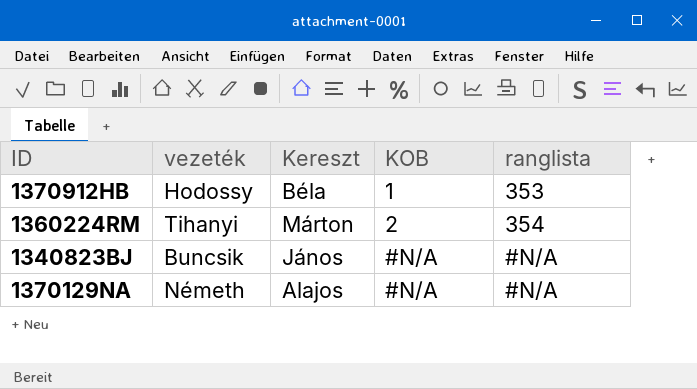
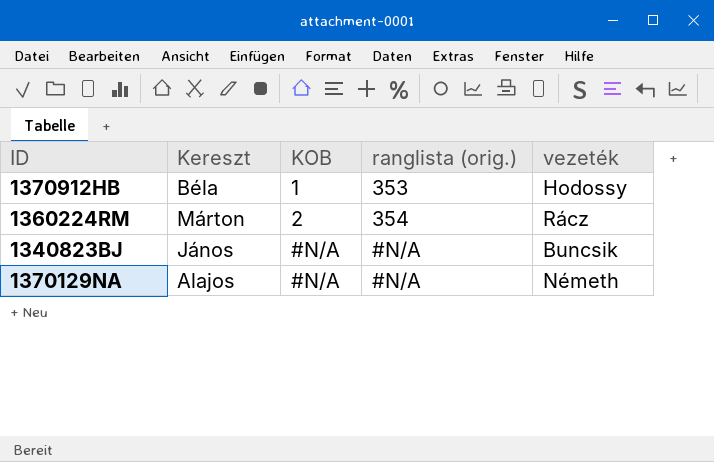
column name: ranglista -> ranglista (orig.)
column vezeték | position: 2 -> 5
1360224RM | vezeték: Tihanyi -> Rácz

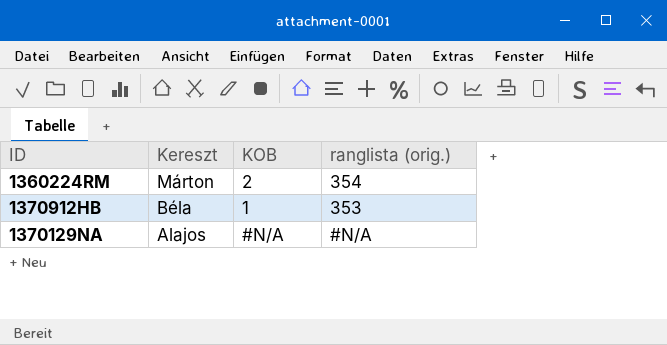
row order: KOB ascending -> Kereszt descending
column vezeték | position: 5 -> none
row 1340823BJ: János | #N/A | #N/A | Buncsik -> none

